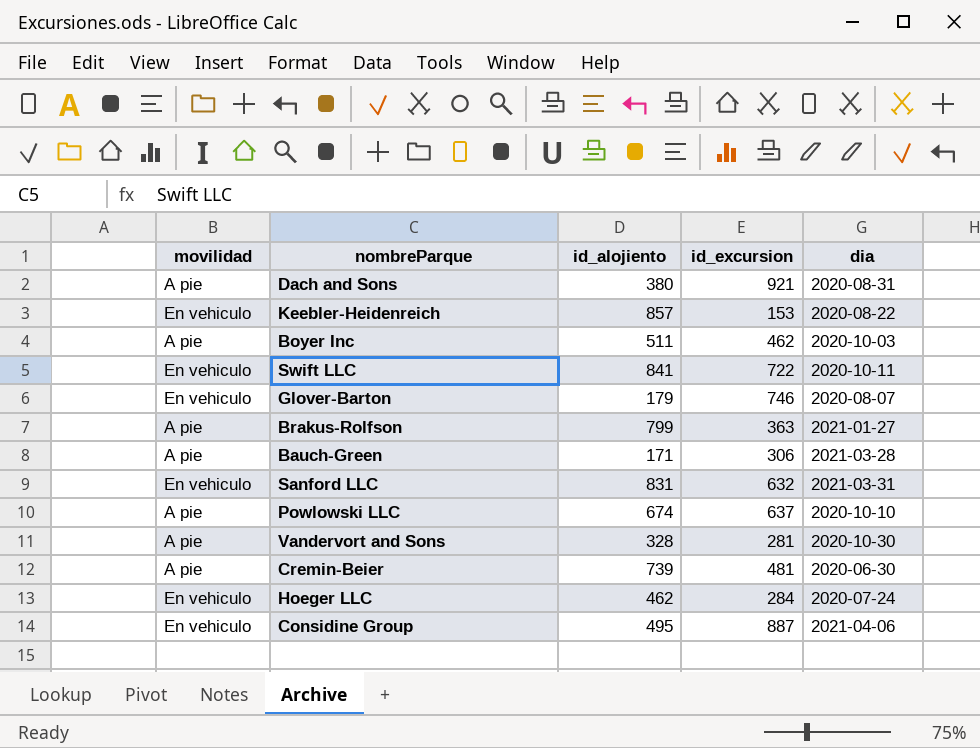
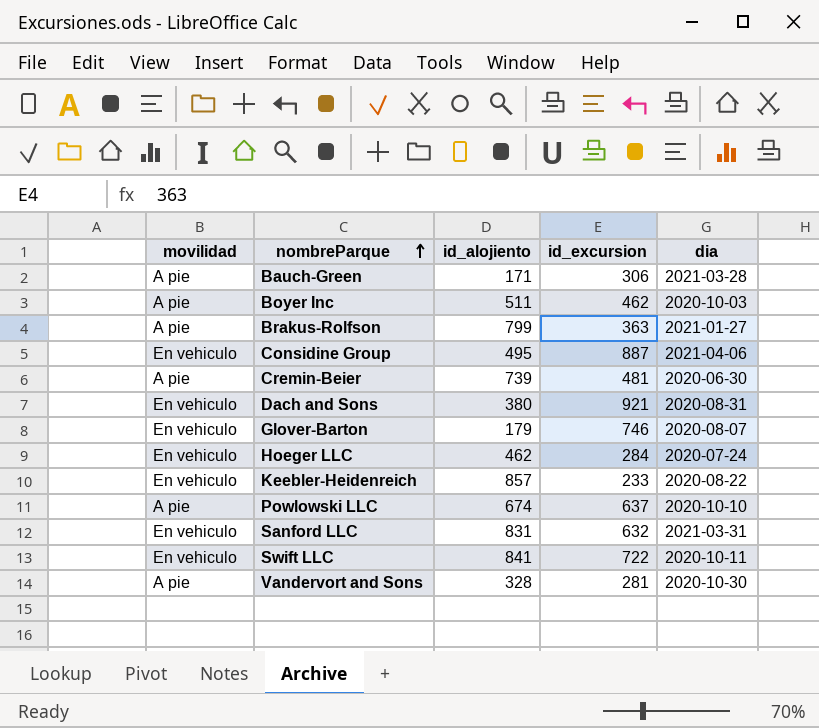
row order: none -> nombreParque ascending
Dach and Sons | movilidad: A pie -> En vehiculo
Keebler-Heidenreich | id_excursion: 153 -> 233

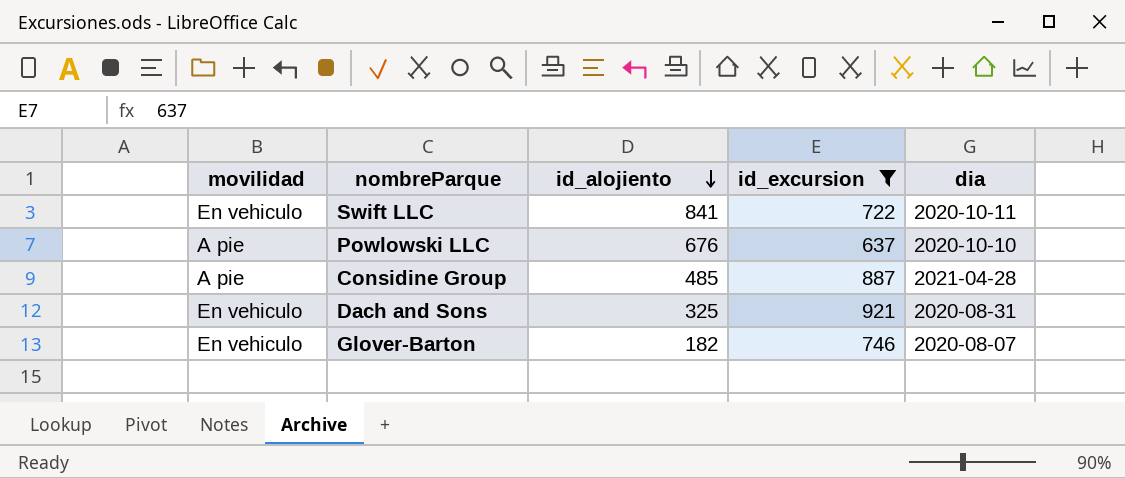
filter: none -> id_excursion >= 637
row order: nombreParque ascending -> id_alojiento descending
Powlowski LLC | id_alojiento: 674 -> 676
Considine Group | movilidad: En vehiculo -> A pie
Considine Group | id_alojiento: 495 -> 485
Considine Group | dia: 2021-04-06 -> 2021-04-28
Dach and Sons | id_alojiento: 380 -> 325
Glover-Barton | id_alojiento: 179 -> 182

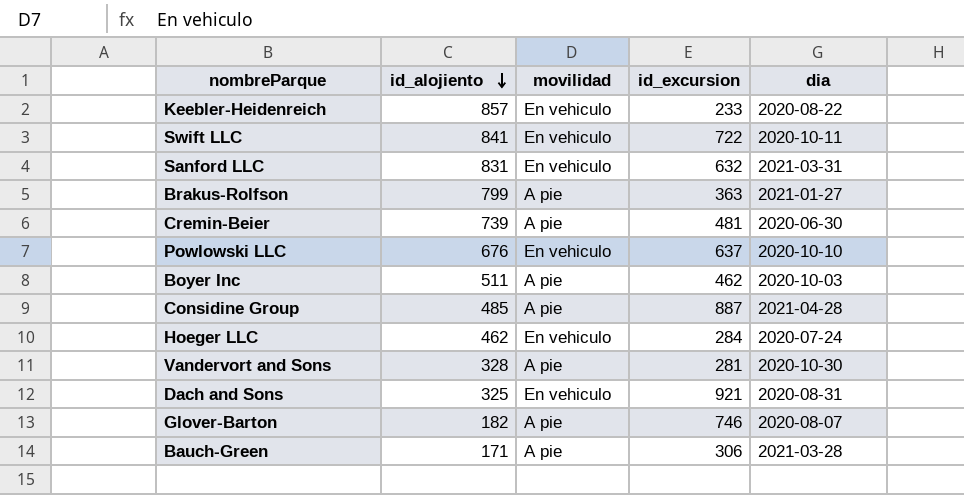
filter: id_excursion >= 637 -> none
column movilidad | position: 1 -> 3
Powlowski LLC | movilidad: A pie -> En vehiculo
Glover-Barton | movilidad: En vehiculo -> A pie

